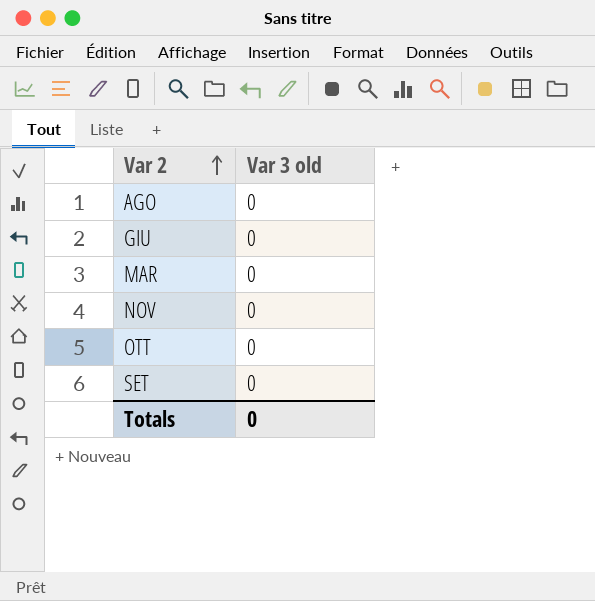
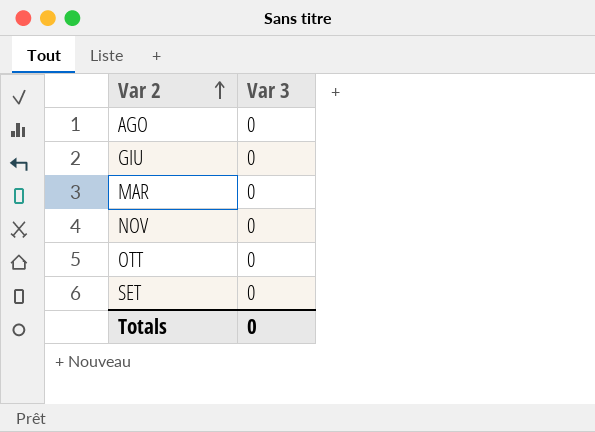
column name: Var 3 old -> Var 3

